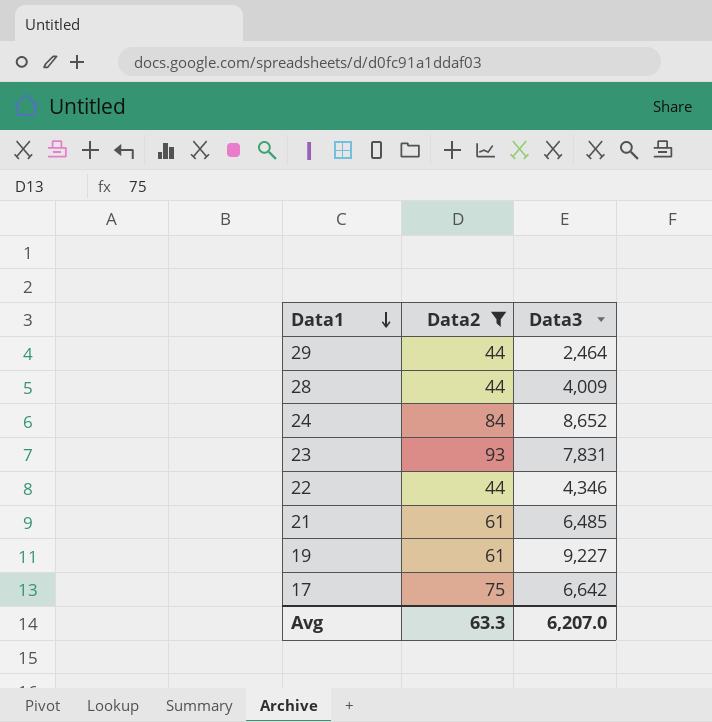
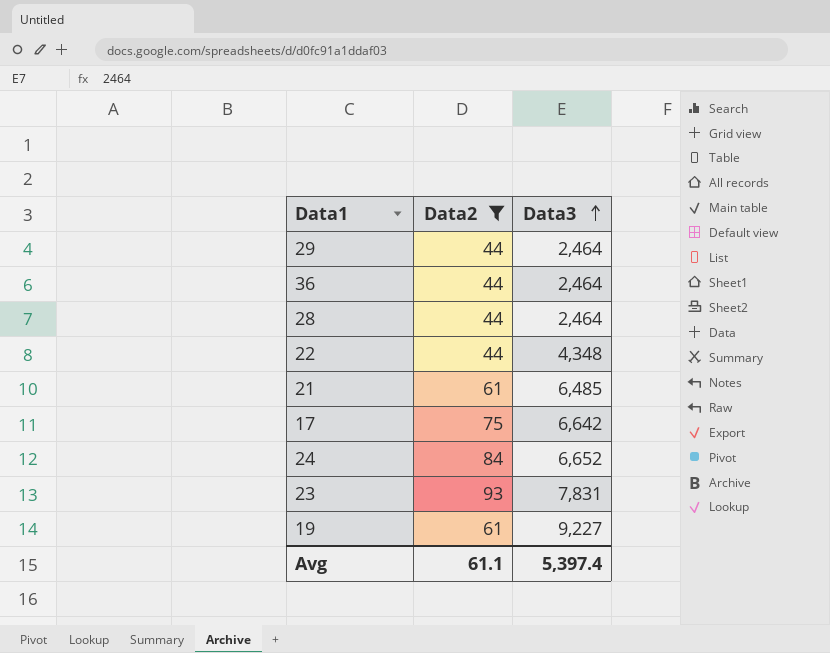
row order: Data1 descending -> Data3 ascending
row 36: none -> 44 | 2,464
28 | Data3: 4,009 -> 2,464
22 | Data3: 4,346 -> 4,348
24 | Data3: 8,652 -> 6,652
Avg | Data2: 63.3 -> 61.1
Avg | Data3: 6,207.0 -> 5,397.4

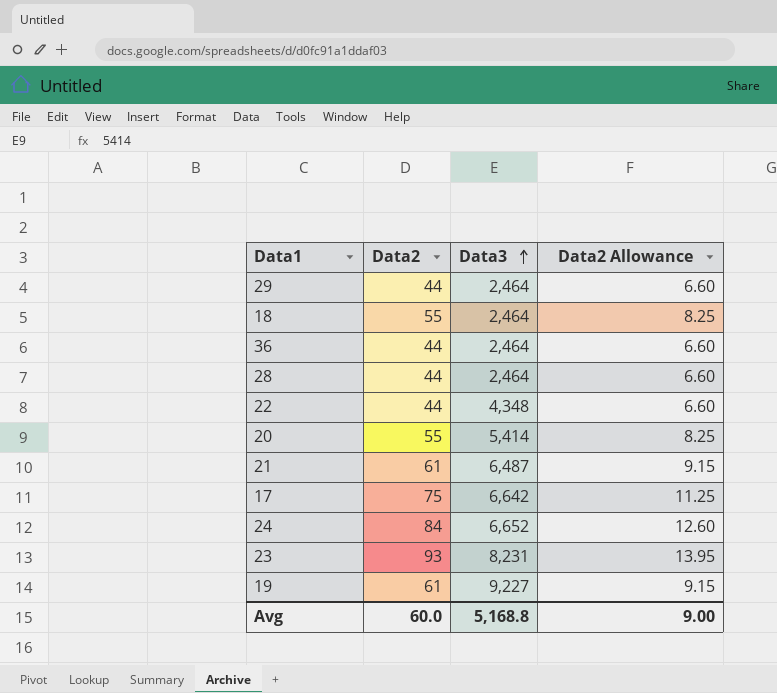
filter: Data2 != 55 -> none
column Data2 Allowance | formula: none -> [Data2] * 0.15
21 | Data3: 6,485 -> 6,487
23 | Data3: 7,831 -> 8,231
Avg | Data2: 61.1 -> 60.0
Avg | Data3: 5,397.4 -> 5,168.8

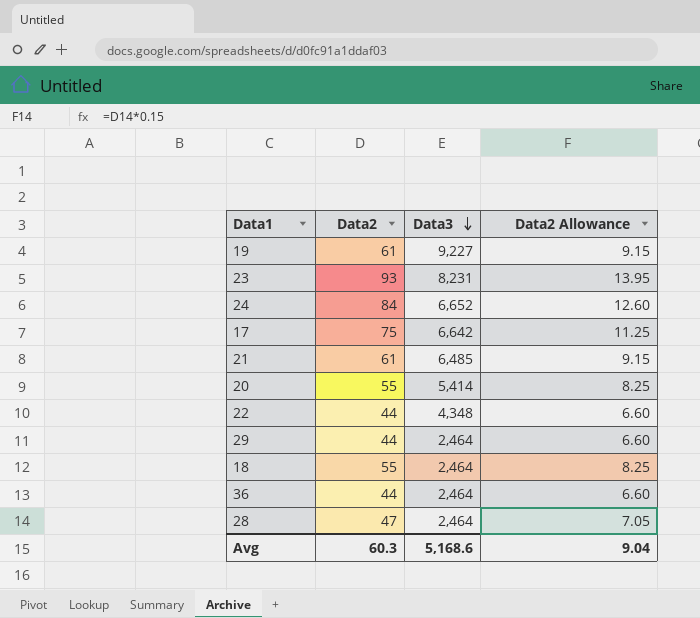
row order: Data3 ascending -> Data3 descending
21 | Data3: 6,487 -> 6,485
28 | Data2: 44 -> 47
28 | Data2 Allowance: 6.60 -> 7.05
Avg | Data2: 60.0 -> 60.3
Avg | Data3: 5,168.8 -> 5,168.6
Avg | Data2 Allowance: 9.00 -> 9.04

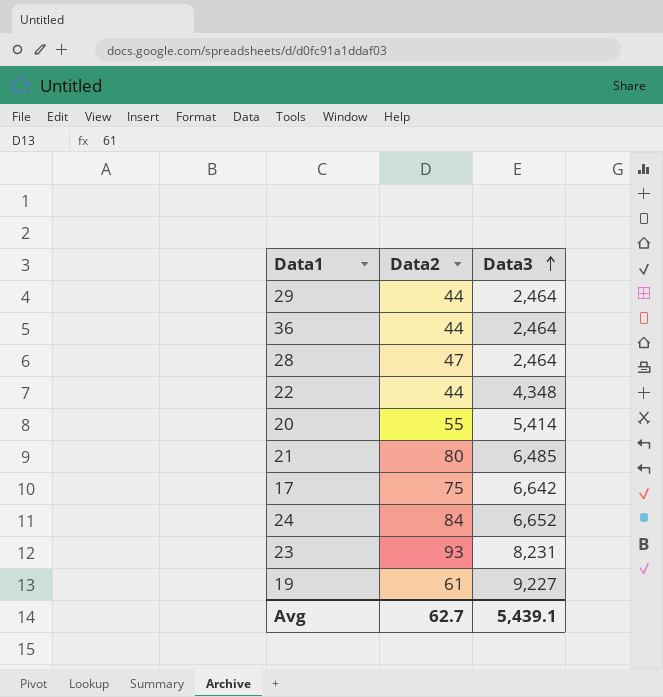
row order: Data3 descending -> Data3 ascending
column Data2 Allowance | formula: [Data2] * 0.15 -> none
row 18: 55 | 2,464 | 8.25 -> none
21 | Data2: 61 -> 80
Avg | Data2: 60.3 -> 62.7
Avg | Data3: 5,168.6 -> 5,439.1

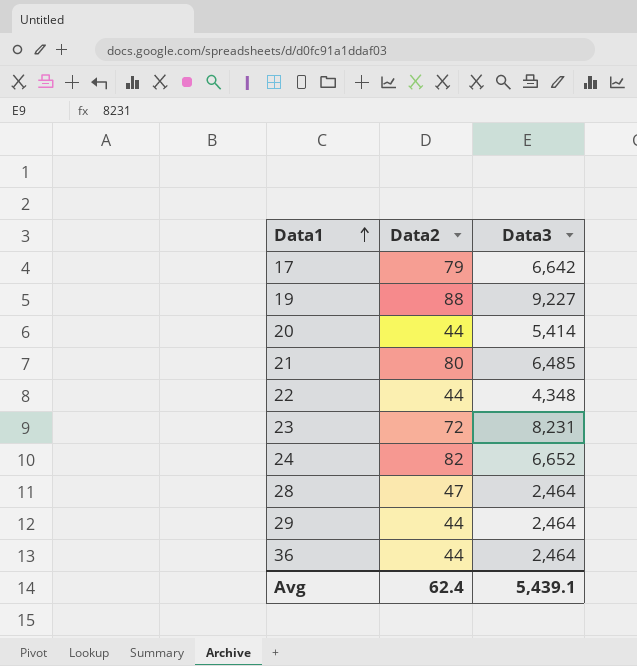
row order: Data3 ascending -> Data1 ascending
17 | Data2: 75 -> 79
19 | Data2: 61 -> 88
20 | Data2: 55 -> 44
23 | Data2: 93 -> 72
24 | Data2: 84 -> 82
Avg | Data2: 62.7 -> 62.4

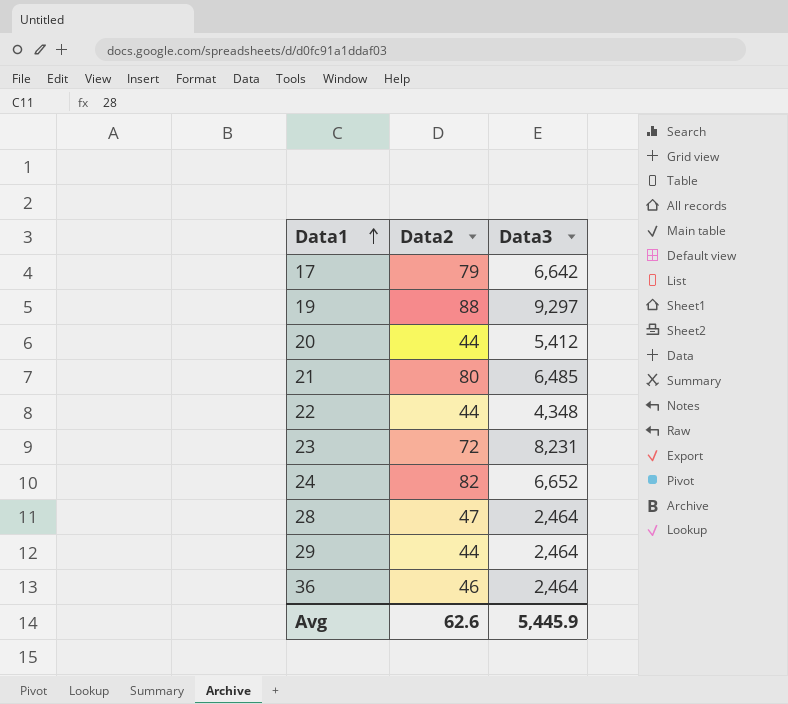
19 | Data3: 9,227 -> 9,297
20 | Data3: 5,414 -> 5,412
36 | Data2: 44 -> 46
Avg | Data2: 62.4 -> 62.6
Avg | Data3: 5,439.1 -> 5,445.9

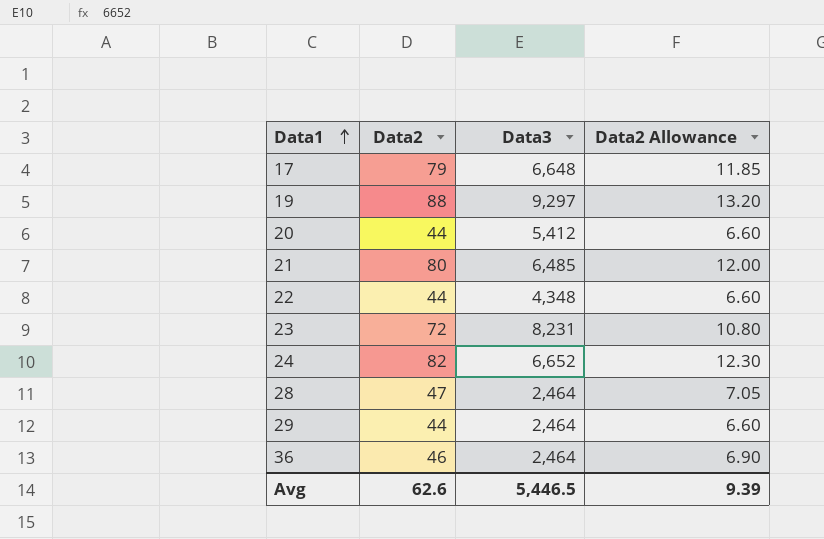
column Data2 Allowance | formula: none -> [Data2] * 0.15
17 | Data3: 6,642 -> 6,648
Avg | Data3: 5,445.9 -> 5,446.5

